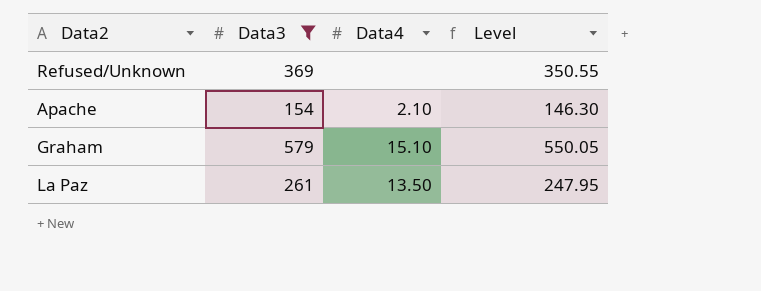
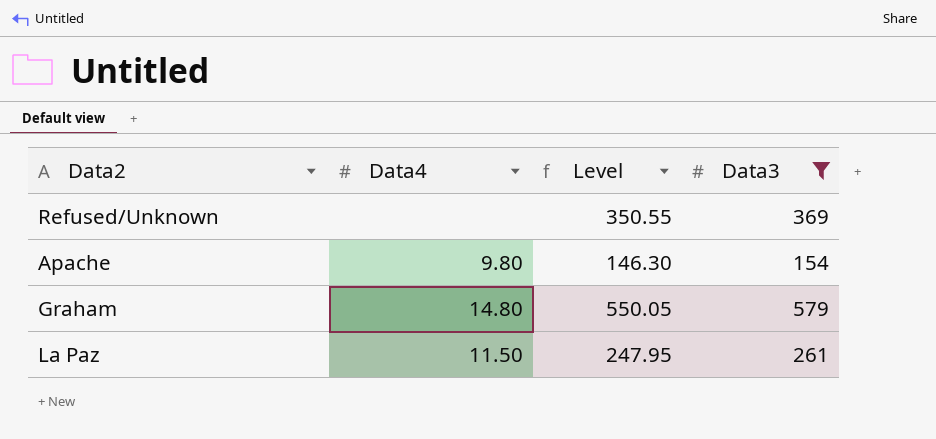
column Data3 | position: 2 -> 4
Apache | Data4: 2.10 -> 9.80
Graham | Data4: 15.10 -> 14.80
La Paz | Data4: 13.50 -> 11.50

